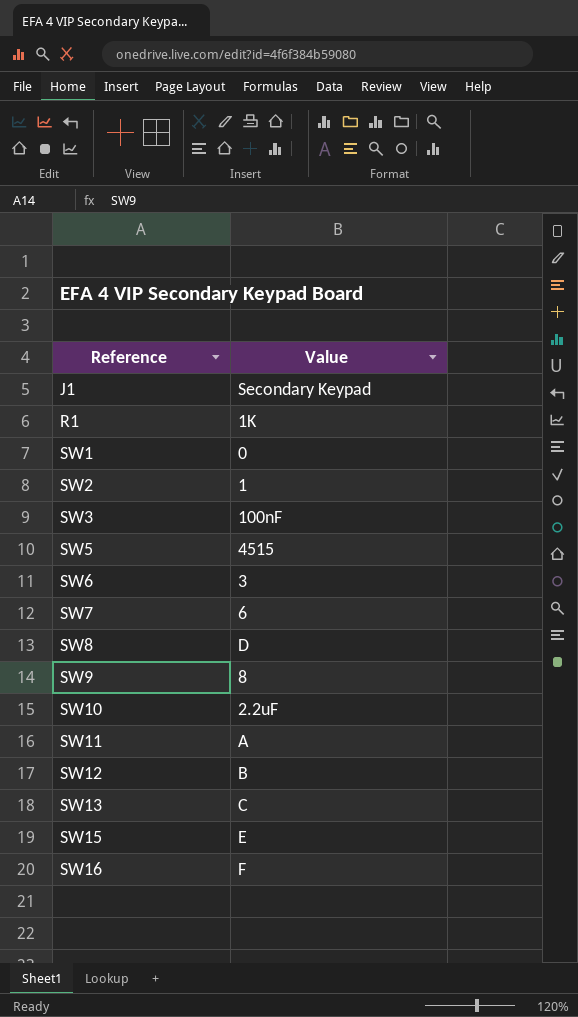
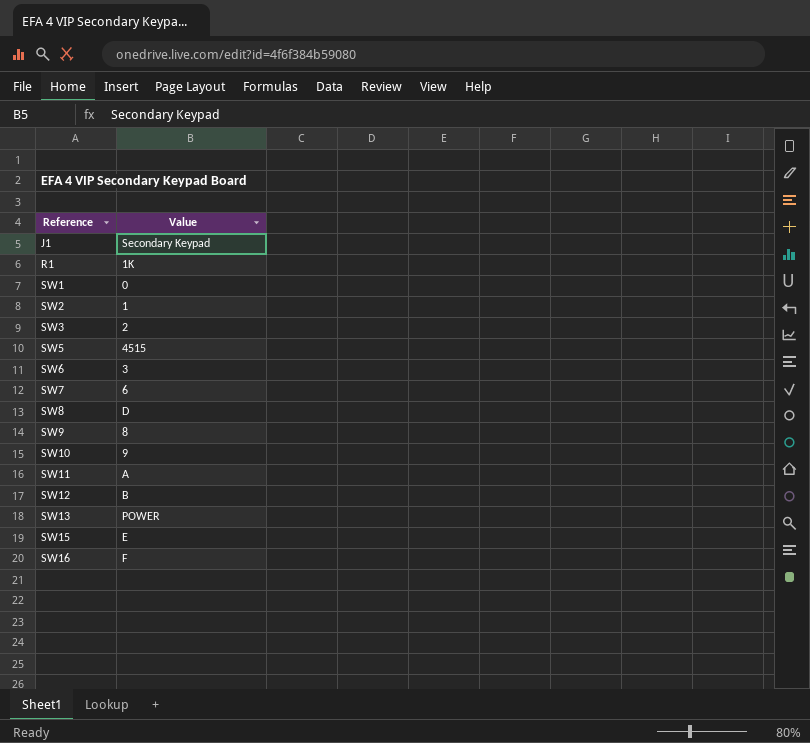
SW3 | Value: 100nF -> 2
SW10 | Value: 2.2uF -> 9
SW13 | Value: C -> POWER

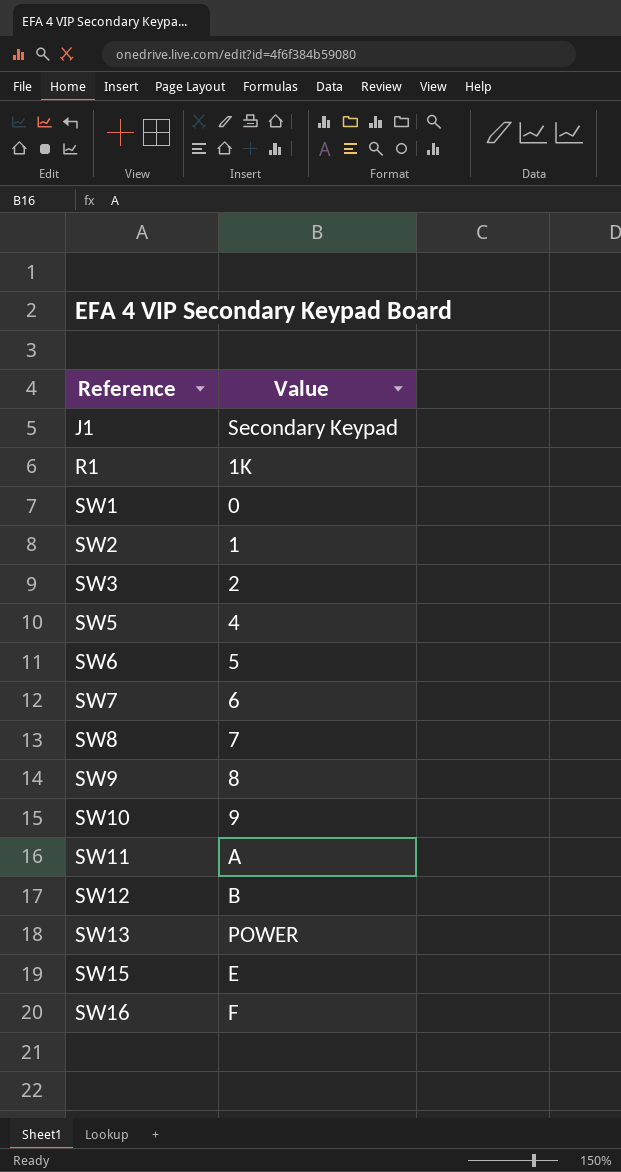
SW5 | Value: 4515 -> 4
SW6 | Value: 3 -> 5
SW8 | Value: D -> 7

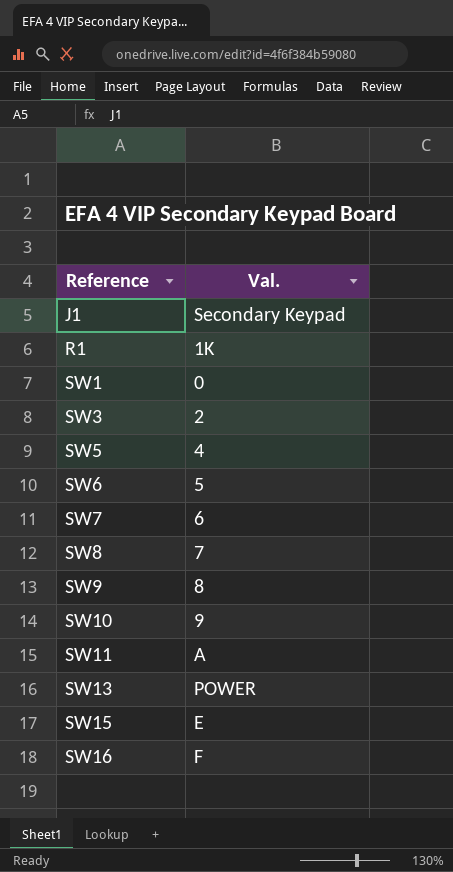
column name: Value -> Val.
row SW2: 1 -> none
row SW12: B -> none

